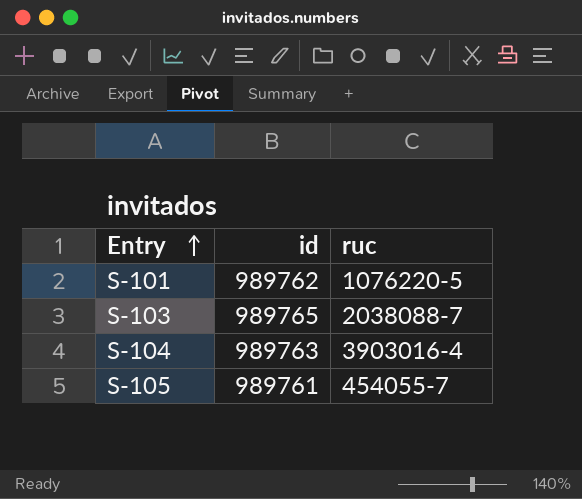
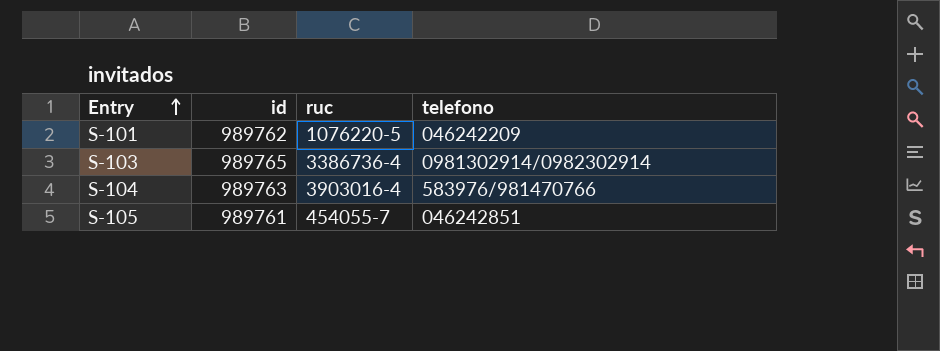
column telefono | position: none -> 4
S-103 | ruc: 2038088-7 -> 3386736-4

